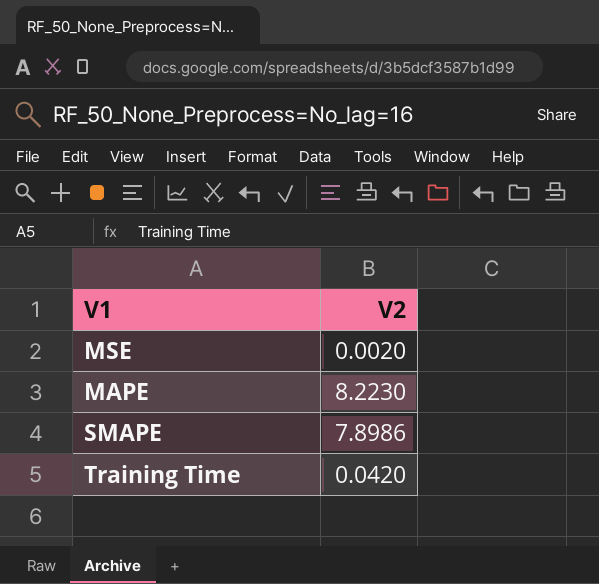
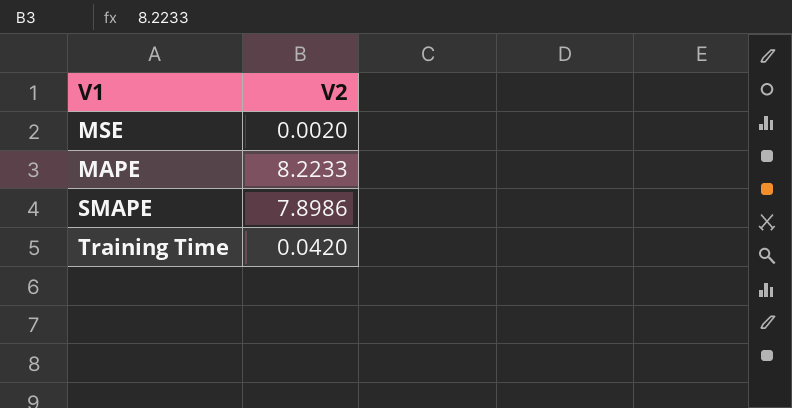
MAPE | V2: 8.2230 -> 8.2233

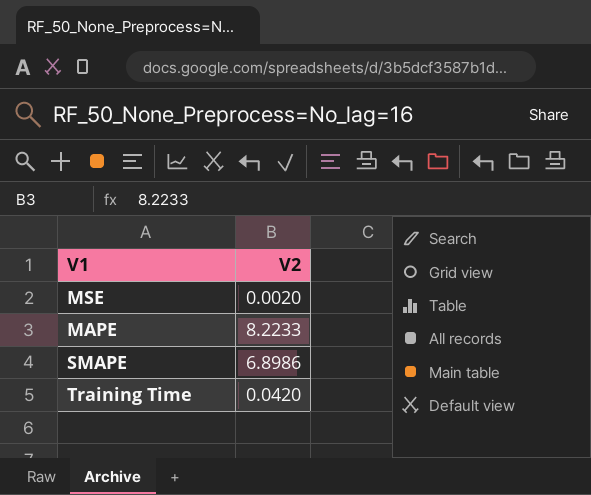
SMAPE | V2: 7.8986 -> 6.8986

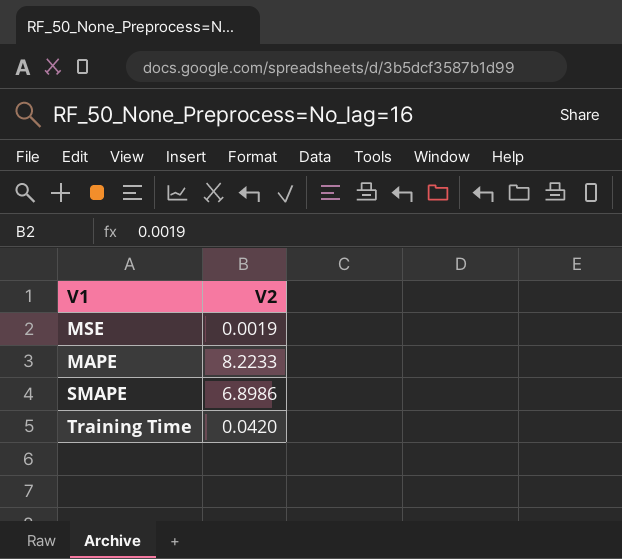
MSE | V2: 0.0020 -> 0.0019

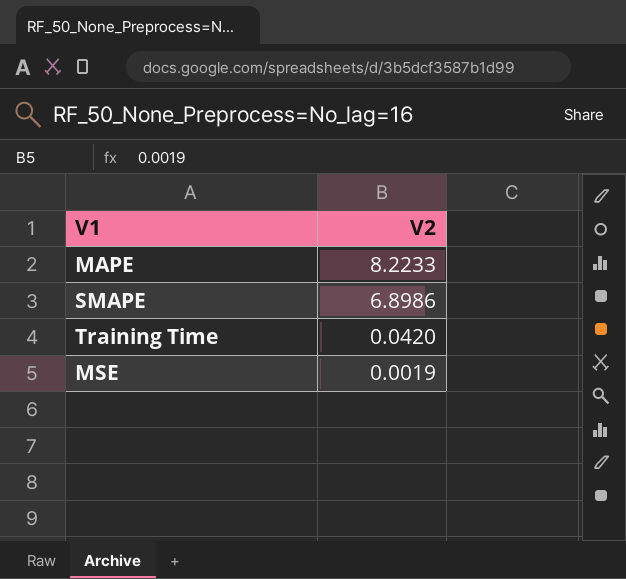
row order: none -> V2 descending

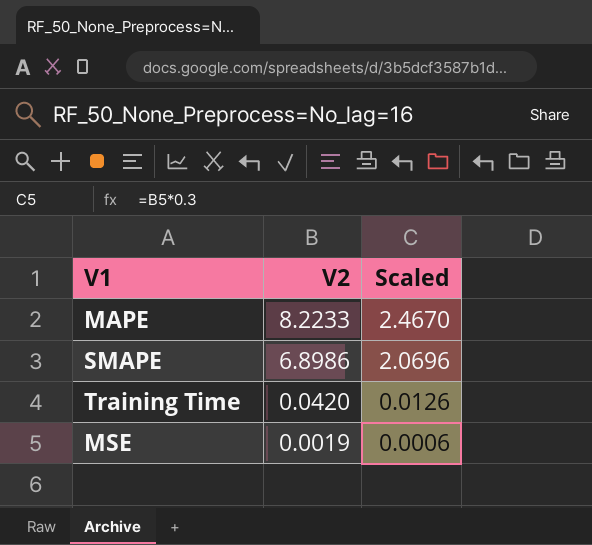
column Scaled | formula: none -> [V2] * 0.3

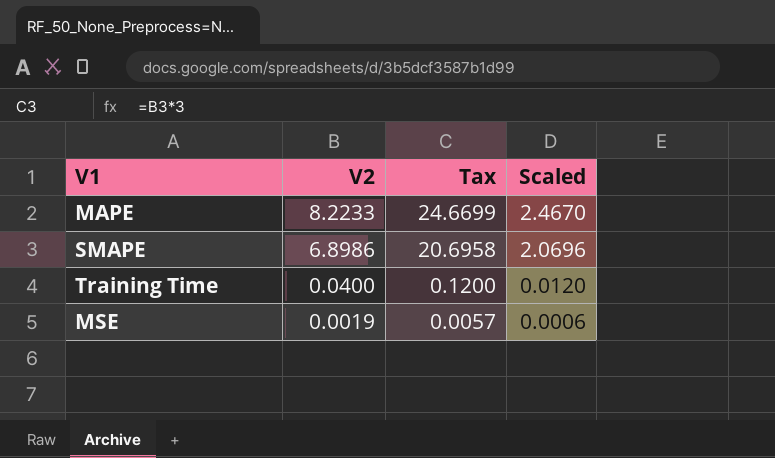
column Tax | formula: none -> [V2] * 3
Training Time | V2: 0.0420 -> 0.0400
Training Time | Scaled: 0.0126 -> 0.0120

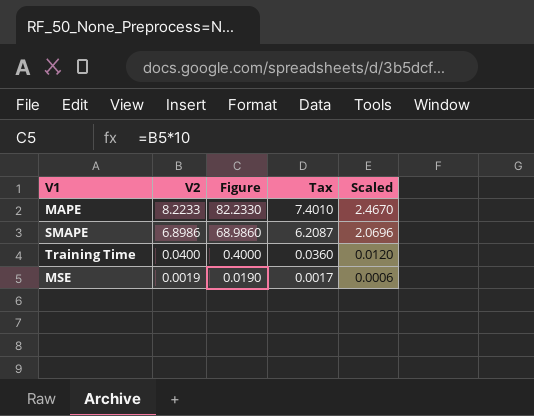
column Figure | formula: none -> [V2] * 10
column Tax | formula: [V2] * 3 -> [V2] * 0.9

